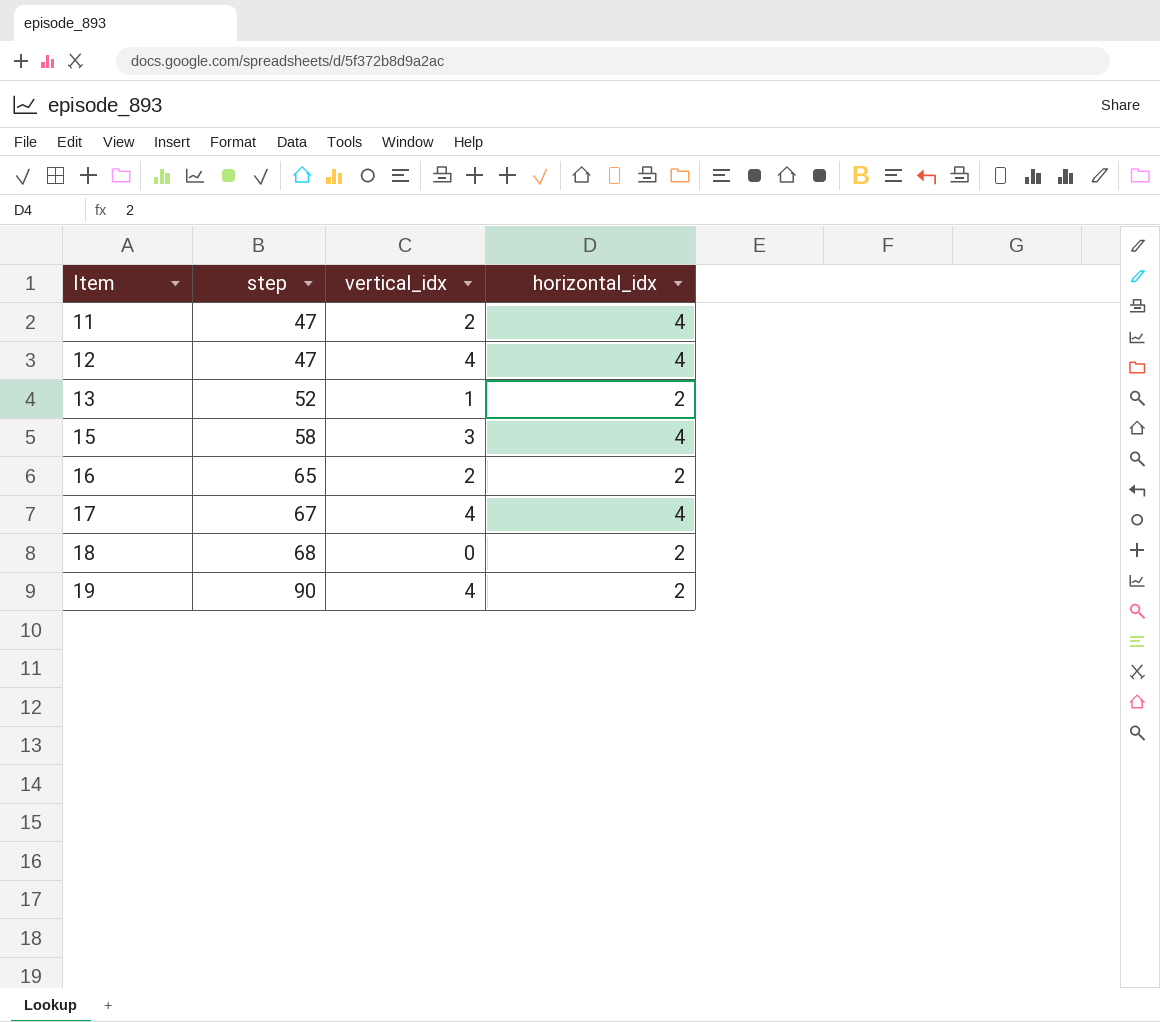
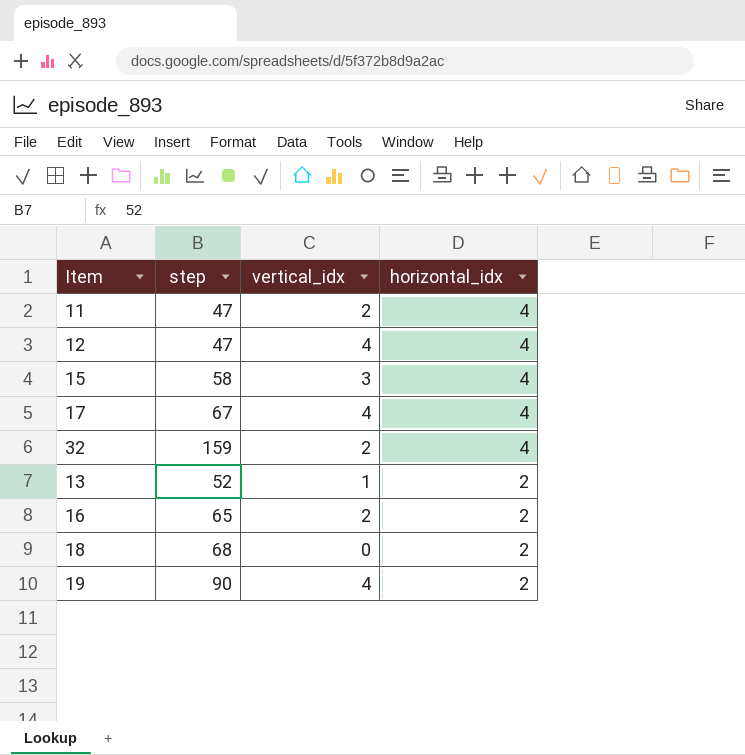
row order: Item ascending -> horizontal_idx descending
row 32: none -> 159 | 2 | 4

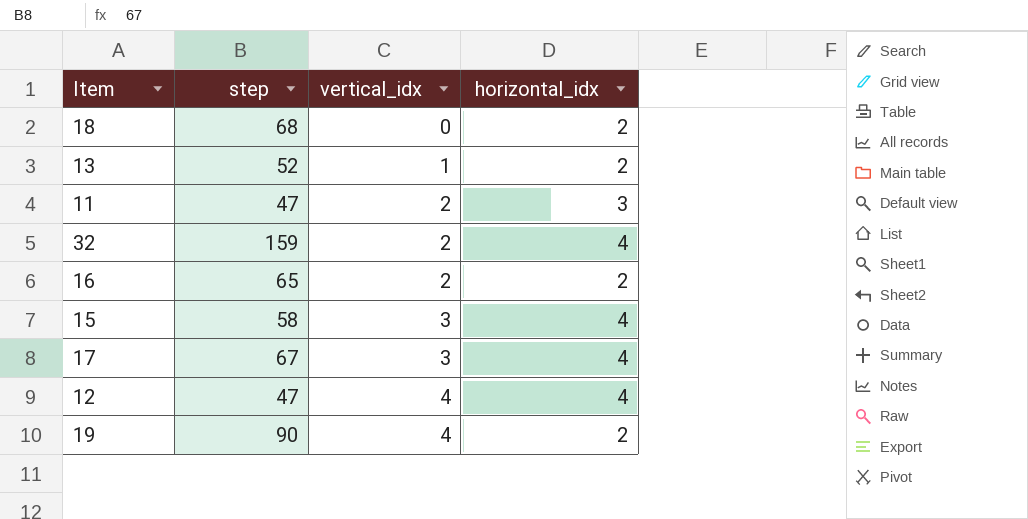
row order: horizontal_idx descending -> vertical_idx ascending
11 | horizontal_idx: 4 -> 3
17 | vertical_idx: 4 -> 3

